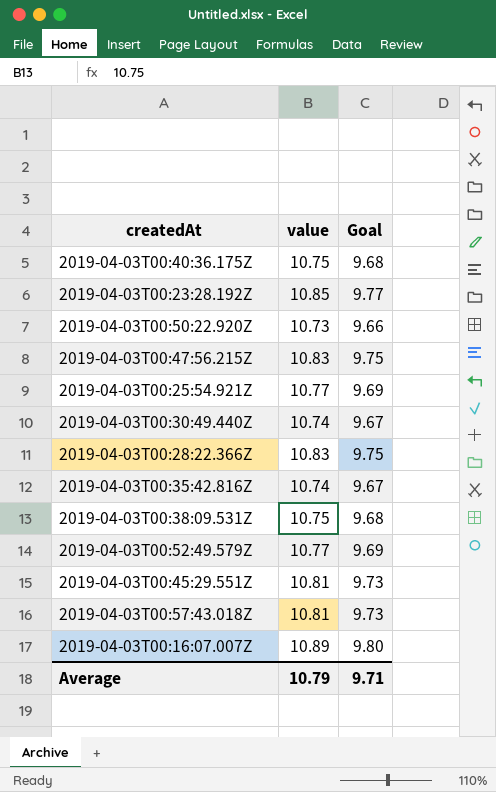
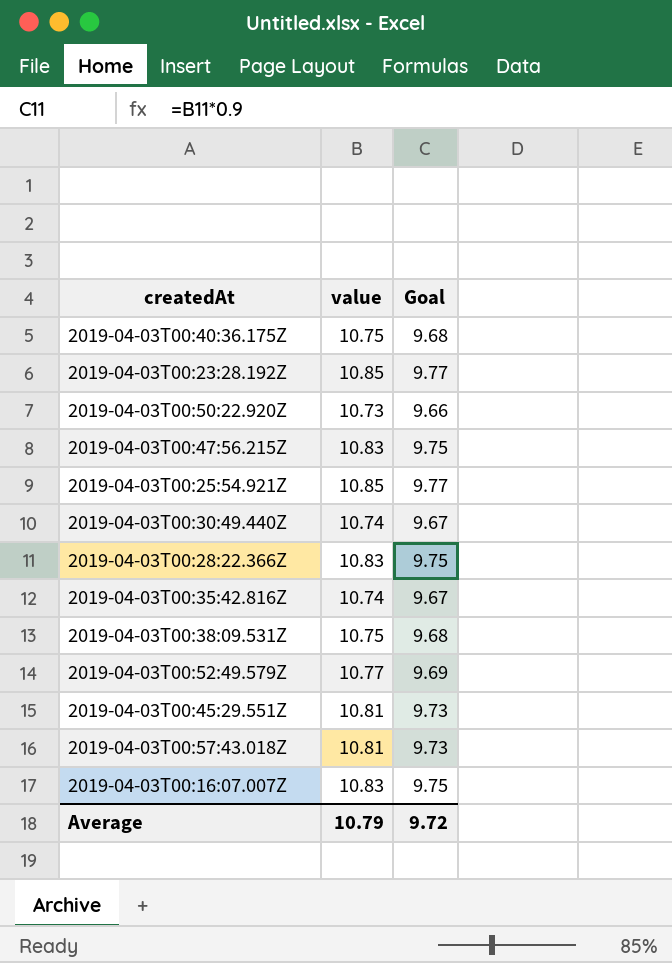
2019-04-03T00:25:54.921Z | value: 10.77 -> 10.85
2019-04-03T00:25:54.921Z | Goal: 9.69 -> 9.77
2019-04-03T00:16:07.007Z | value: 10.89 -> 10.83
2019-04-03T00:16:07.007Z | Goal: 9.80 -> 9.75
Average | Goal: 9.71 -> 9.72

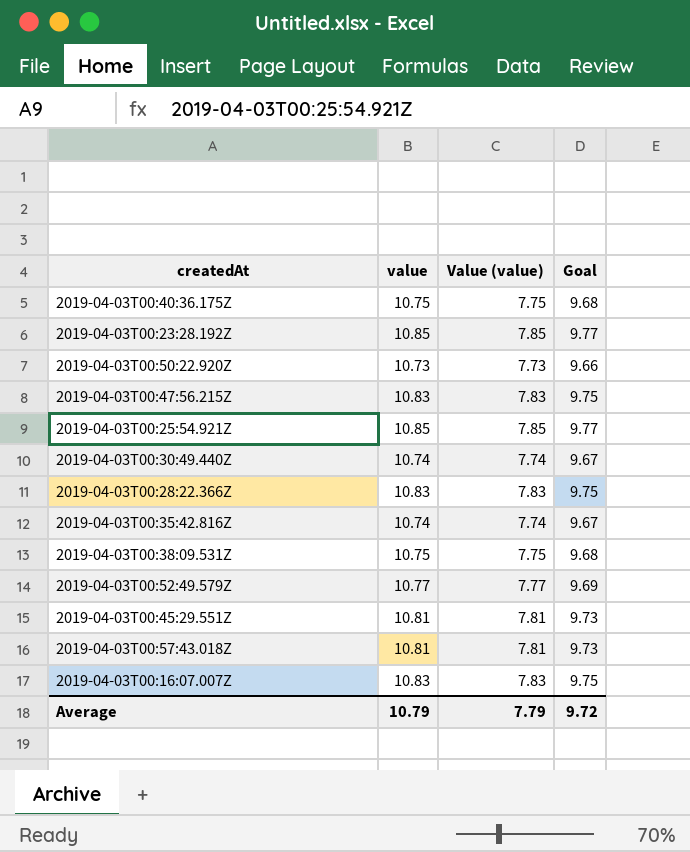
column Value (value) | formula: none -> [value] - 3

